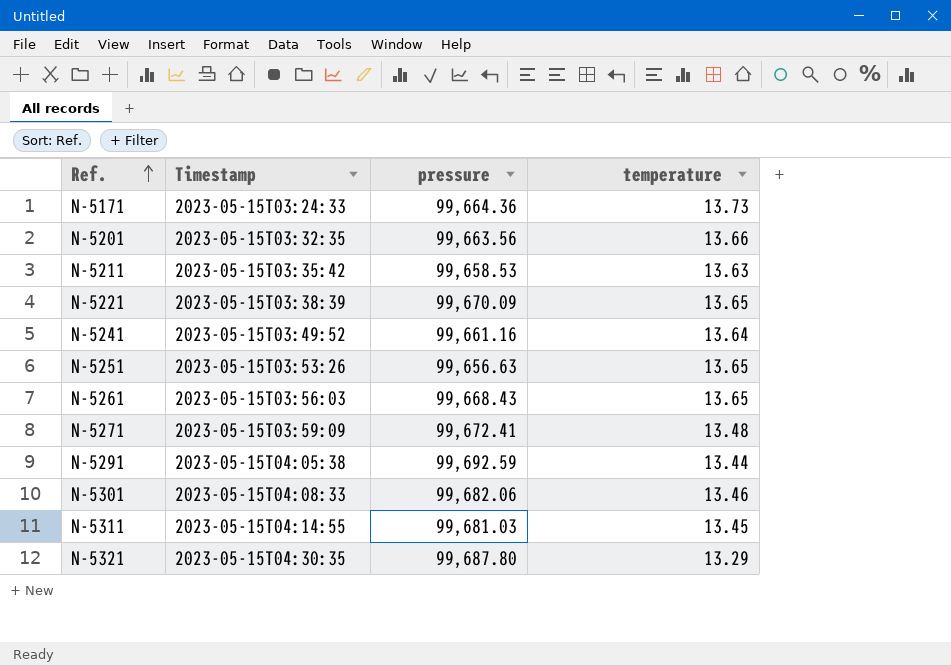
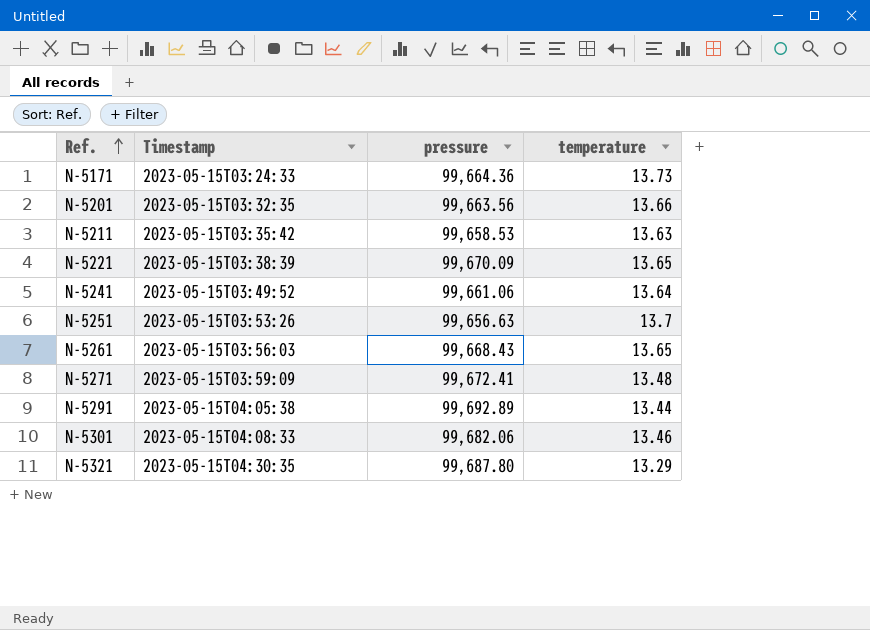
row N-5311: 2023-05-15T04:14:55 | 99,681.03 | 13.45 -> none
N-5241 | pressure: 99,661.16 -> 99,661.06
N-5251 | temperature: 13.65 -> 13.7
N-5291 | pressure: 99,692.59 -> 99,692.89

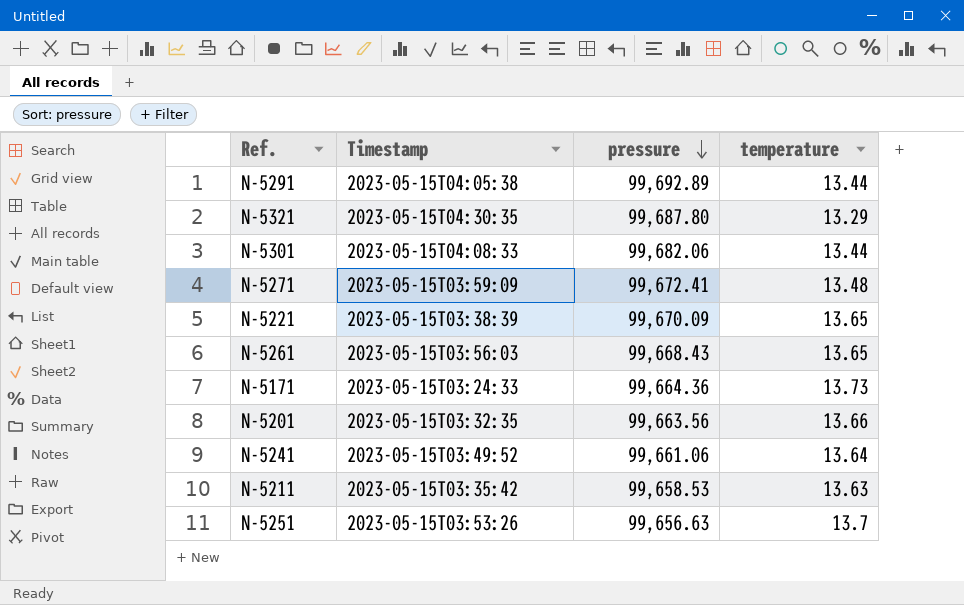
row order: Ref. ascending -> pressure descending
N-5301 | temperature: 13.46 -> 13.44

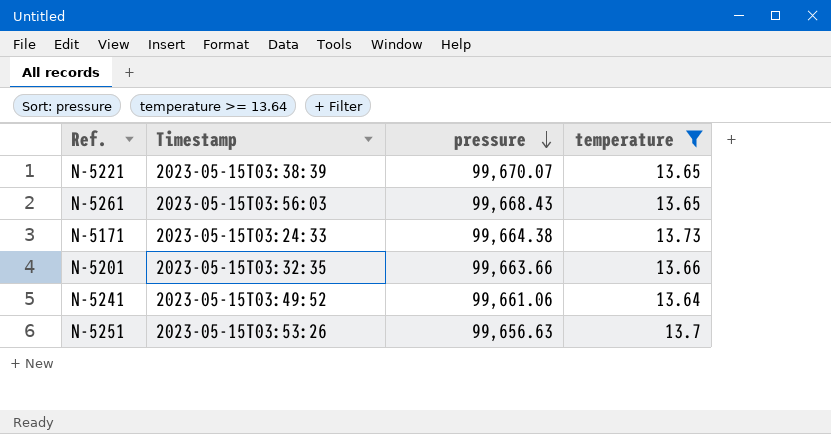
filter: none -> temperature >= 13.64
N-5221 | pressure: 99,670.09 -> 99,670.07
N-5171 | pressure: 99,664.36 -> 99,664.38
N-5201 | pressure: 99,663.56 -> 99,663.66

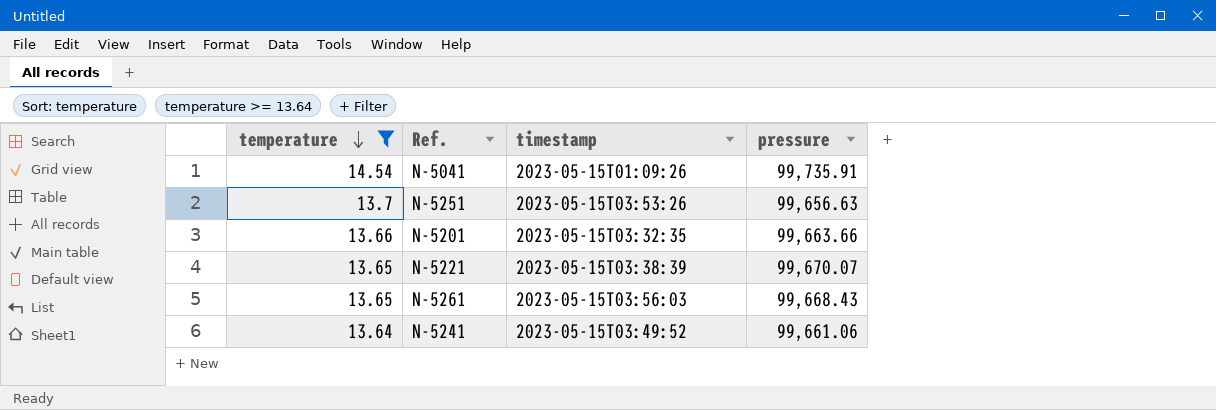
row order: pressure descending -> temperature descending
column temperature | position: 4 -> 1
column name: Timestamp -> timestamp
row N-5171: 2023-05-15T03:24:33 | 99,664.38 | 13.73 -> none
row N-5041: none -> 14.54 | 2023-05-15T01:09:26 | 99,735.91

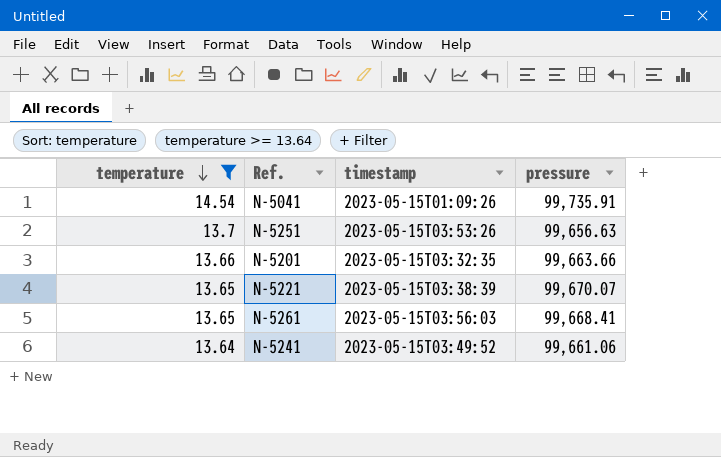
N-5261 | pressure: 99,668.43 -> 99,668.41

